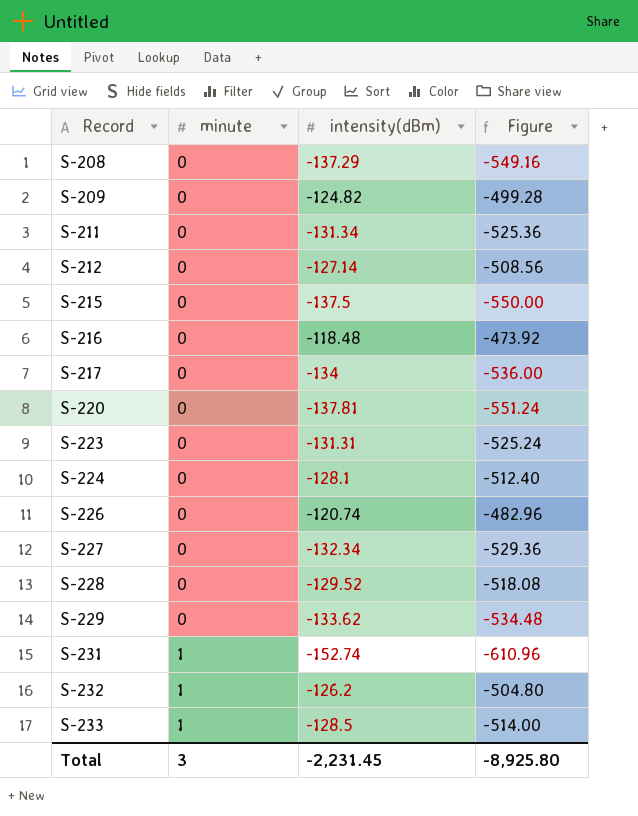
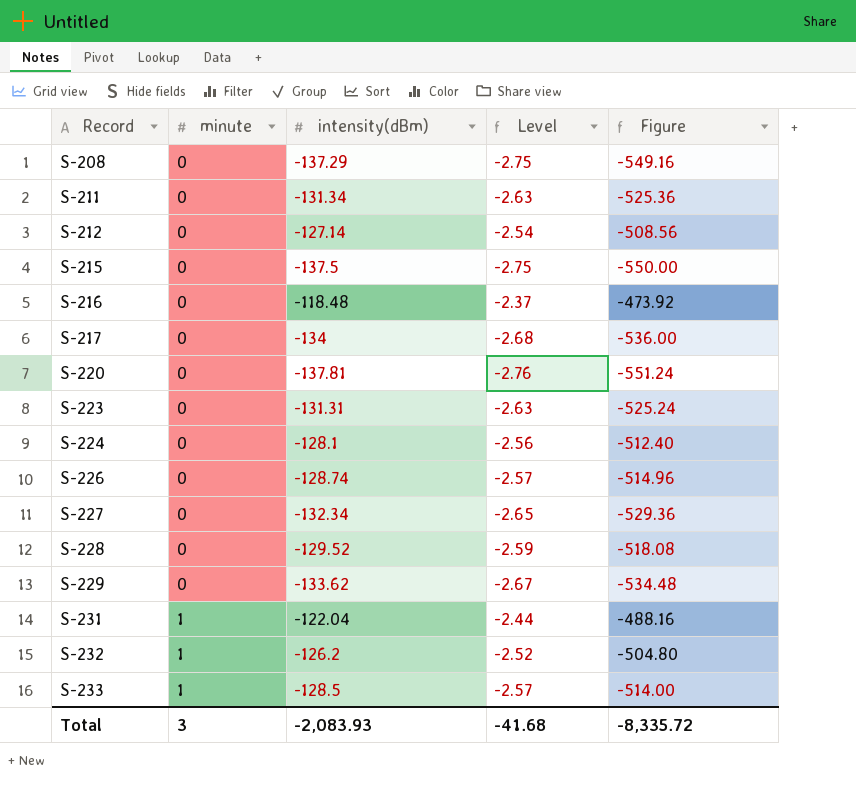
column Level | formula: none -> [intensity(dBm)] * 0.02
row S-209: 0 | -124.82 | -499.28 -> none
S-226 | intensity(dBm): -120.74 -> -128.74
S-226 | Figure: -482.96 -> -514.96
S-231 | intensity(dBm): -152.74 -> -122.04
S-231 | Figure: -610.96 -> -488.16
Total | intensity(dBm): -2,231.45 -> -2,083.93
Total | Figure: -8,925.80 -> -8,335.72

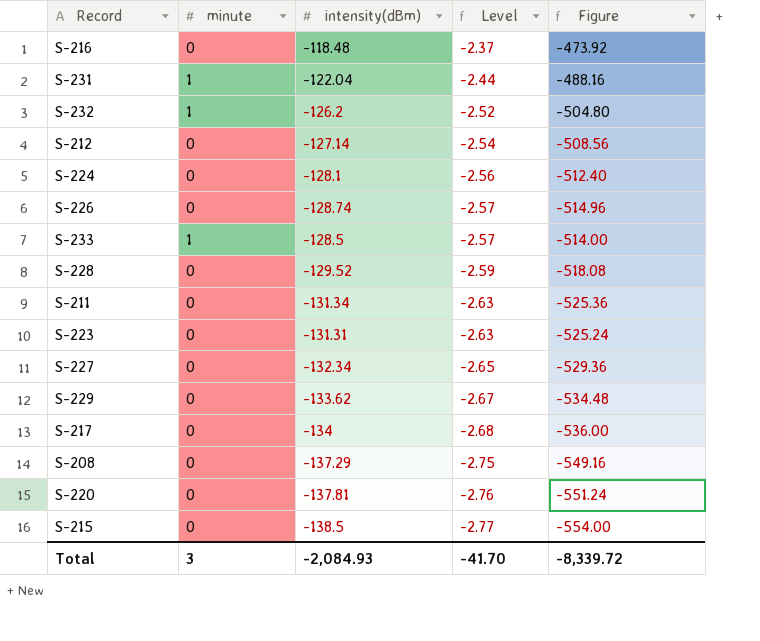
row order: Record ascending -> Level descending
S-215 | intensity(dBm): -137.5 -> -138.5
S-215 | Level: -2.75 -> -2.77
S-215 | Figure: -550.00 -> -554.00
Total | intensity(dBm): -2,083.93 -> -2,084.93
Total | Level: -41.68 -> -41.70
Total | Figure: -8,335.72 -> -8,339.72

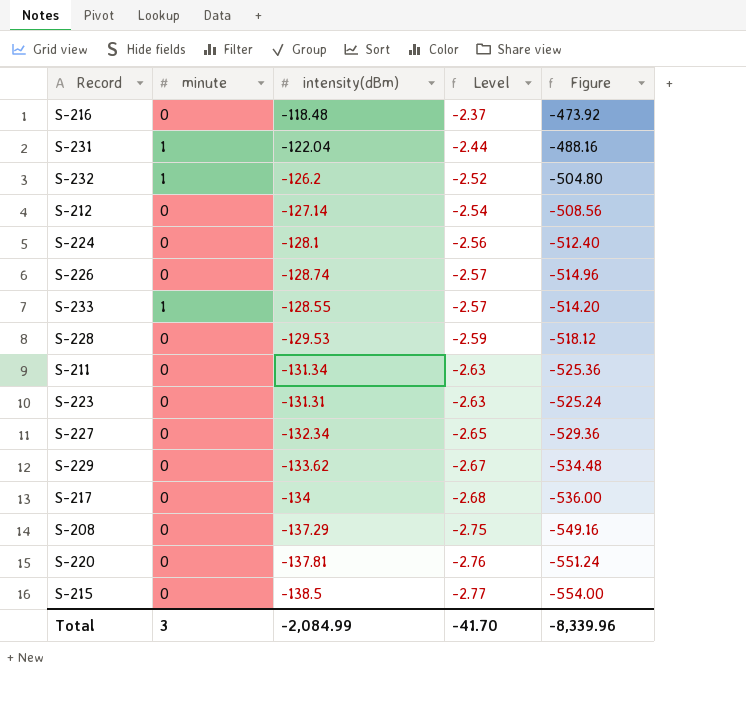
S-233 | intensity(dBm): -128.5 -> -128.55
S-233 | Figure: -514.00 -> -514.20
S-228 | intensity(dBm): -129.52 -> -129.53
S-228 | Figure: -518.08 -> -518.12
Total | intensity(dBm): -2,084.93 -> -2,084.99
Total | Figure: -8,339.72 -> -8,339.96

